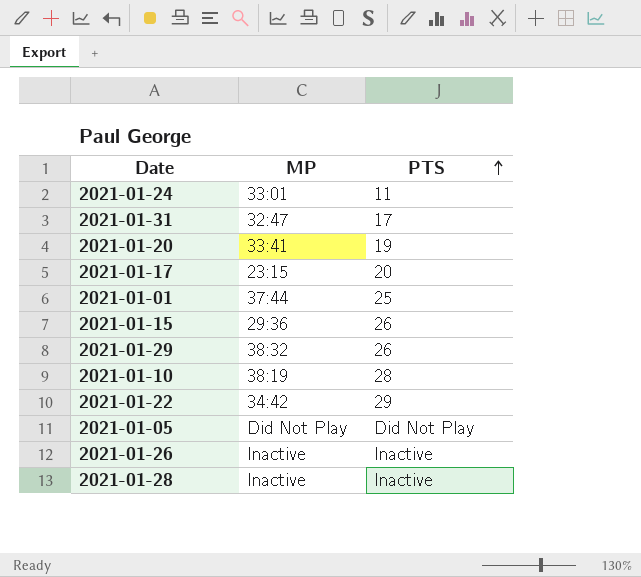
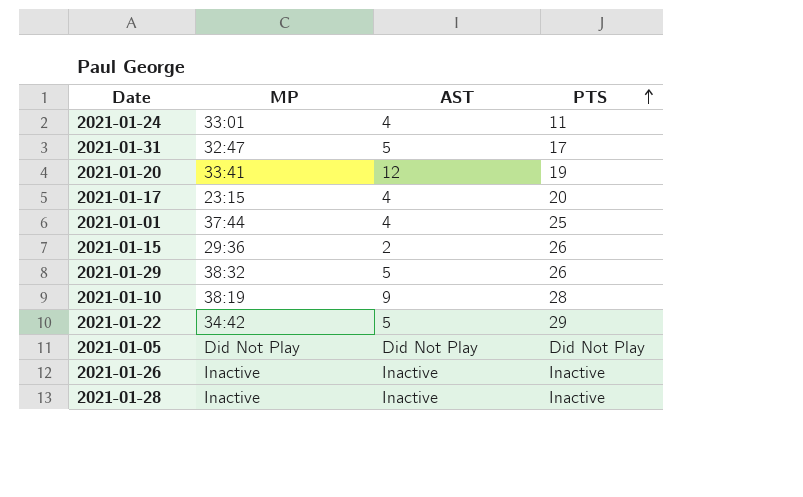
column AST | position: none -> 3

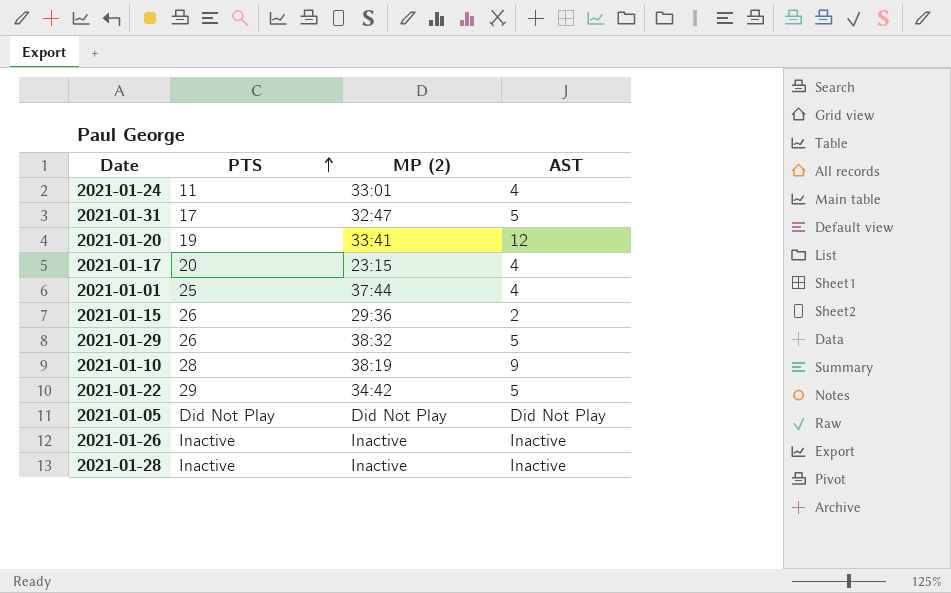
column PTS | position: 4 -> 2
column name: MP -> MP (2)

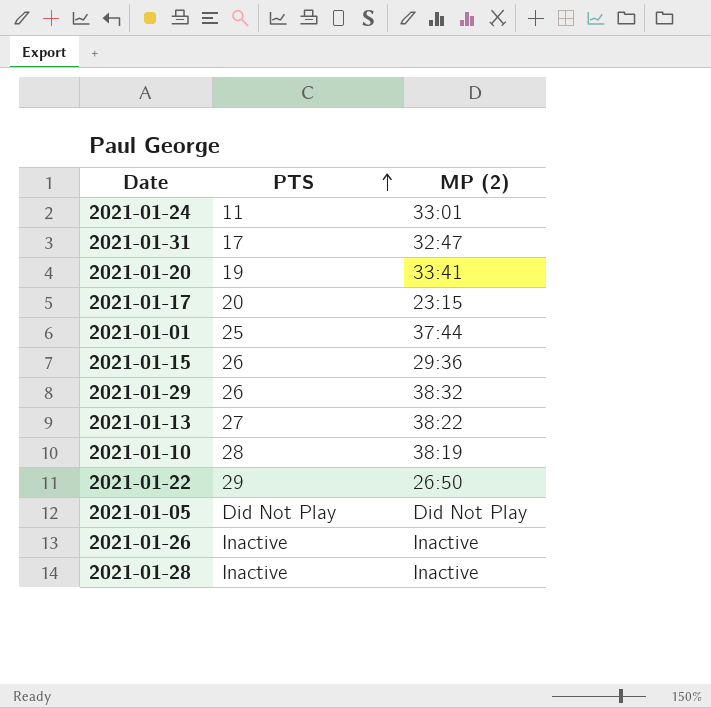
column AST | position: 4 -> none
row 2021-01-13: none -> 27 | 38:22
2021-01-22 | MP (2): 34:42 -> 26:50

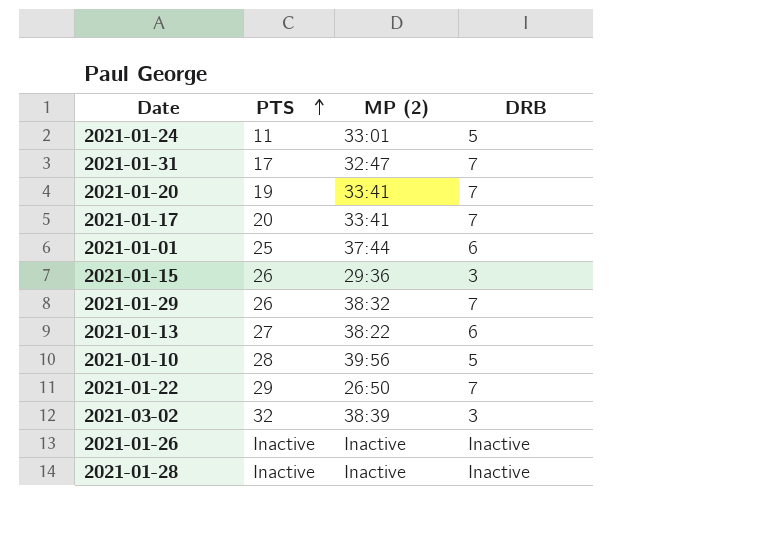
column DRB | position: none -> 4
row 2021-01-05: Did Not Play | Did Not Play -> none
2021-01-17 | MP (2): 23:15 -> 33:41
2021-01-10 | MP (2): 38:19 -> 39:56
row 2021-03-02: none -> 32 | 38:39 | 3

